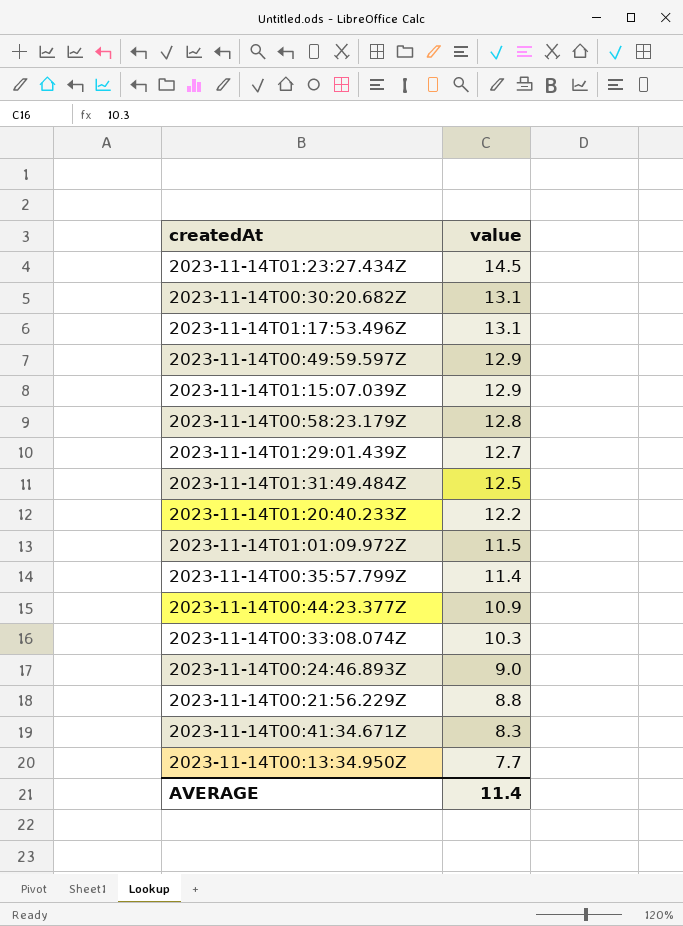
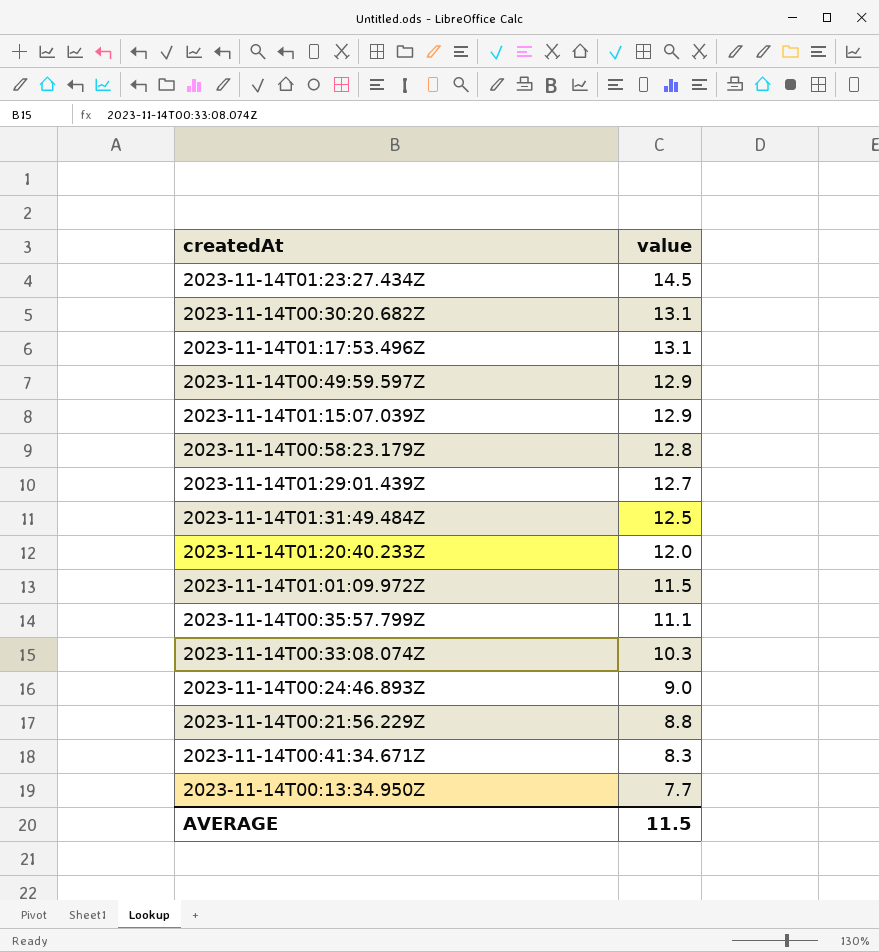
row 2023-11-14T00:44:23.377Z: 10.9 -> none
2023-11-14T01:20:40.233Z | value: 12.2 -> 12.0
2023-11-14T00:35:57.799Z | value: 11.4 -> 11.1
AVERAGE | value: 11.4 -> 11.5

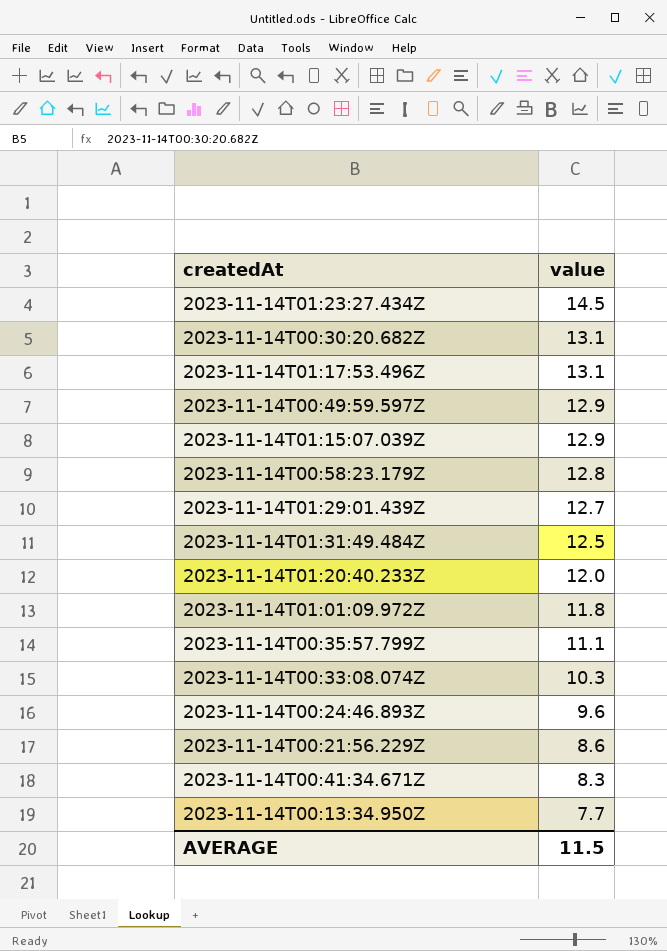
2023-11-14T01:01:09.972Z | value: 11.5 -> 11.8
2023-11-14T00:24:46.893Z | value: 9.0 -> 9.6
2023-11-14T00:21:56.229Z | value: 8.8 -> 8.6

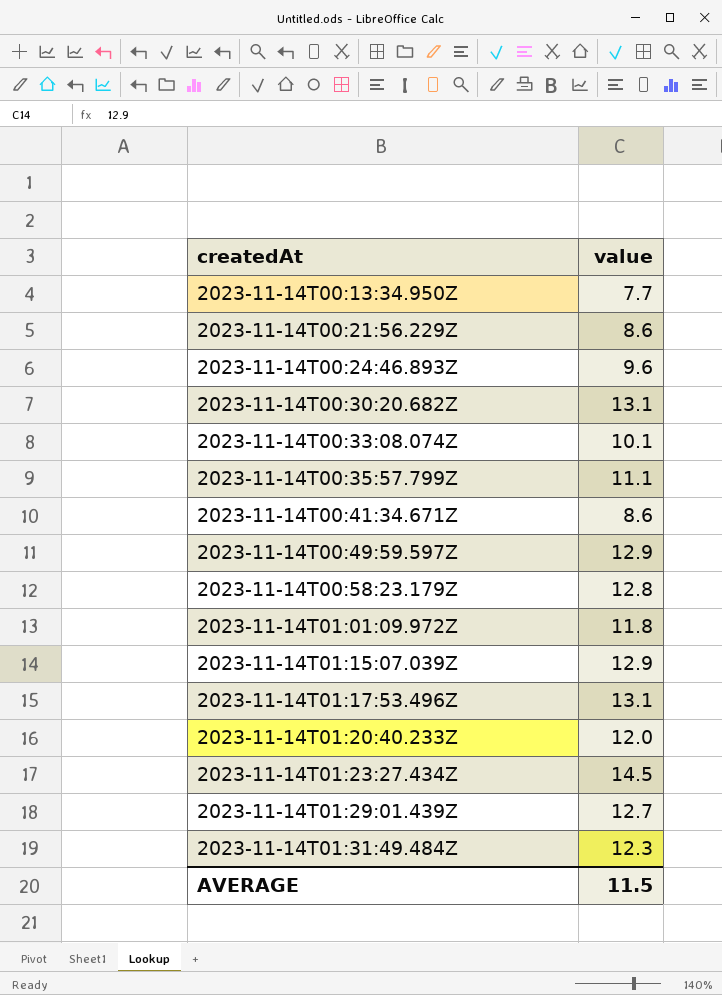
row order: value descending -> createdAt ascending
2023-11-14T00:33:08.074Z | value: 10.3 -> 10.1
2023-11-14T00:41:34.671Z | value: 8.3 -> 8.6
2023-11-14T01:31:49.484Z | value: 12.5 -> 12.3

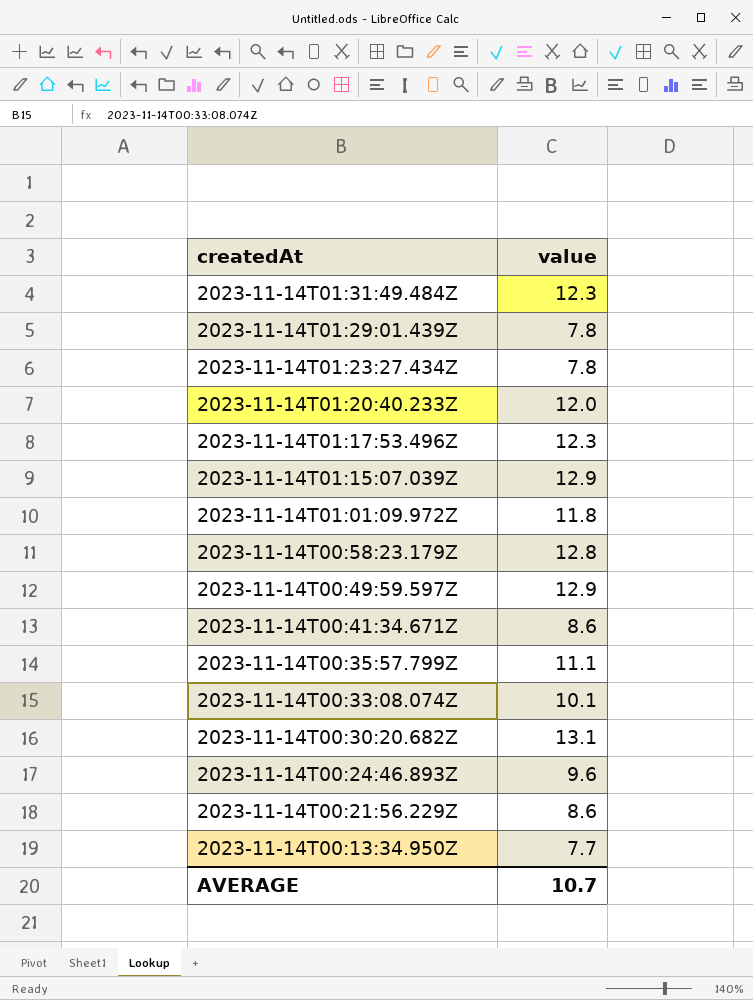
row order: createdAt ascending -> createdAt descending
2023-11-14T01:29:01.439Z | value: 12.7 -> 7.8
2023-11-14T01:23:27.434Z | value: 14.5 -> 7.8
2023-11-14T01:17:53.496Z | value: 13.1 -> 12.3
AVERAGE | value: 11.5 -> 10.7

